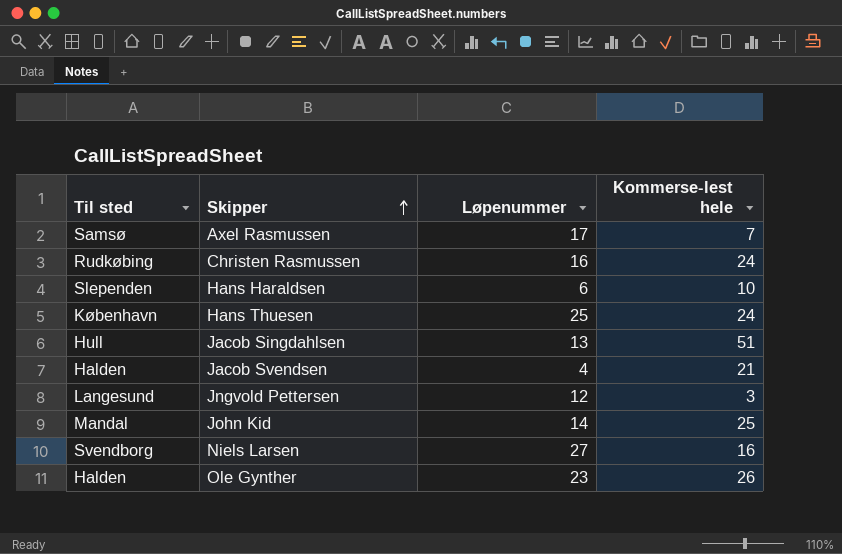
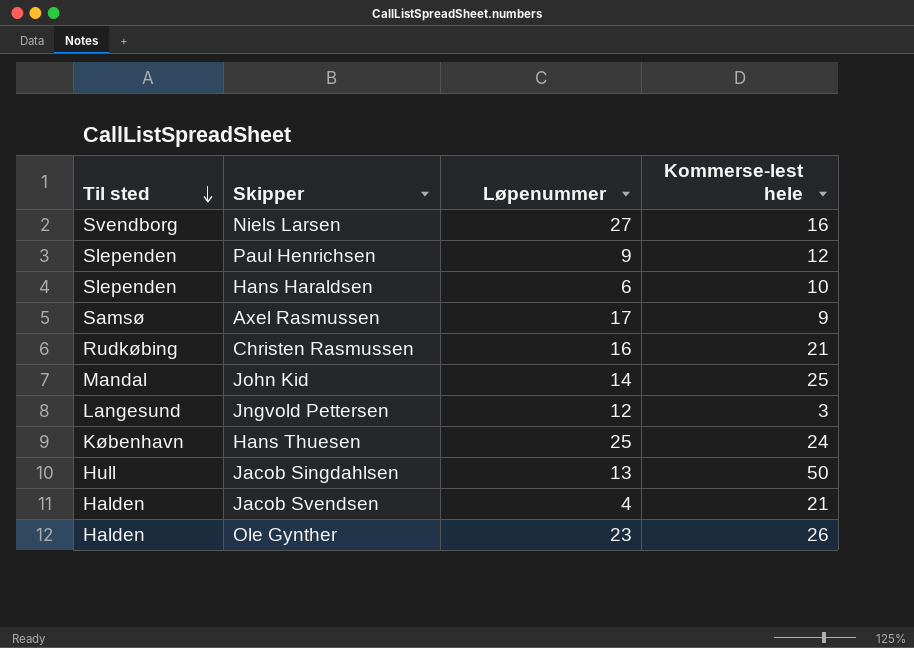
row order: Skipper ascending -> Til sted descending
row Paul Henrichsen: none -> Slependen | 9 | 12
Axel Rasmussen | Kommerse-lest hele: 7 -> 9
Christen Rasmussen | Kommerse-lest hele: 24 -> 21
Jacob Singdahlsen | Kommerse-lest hele: 51 -> 50

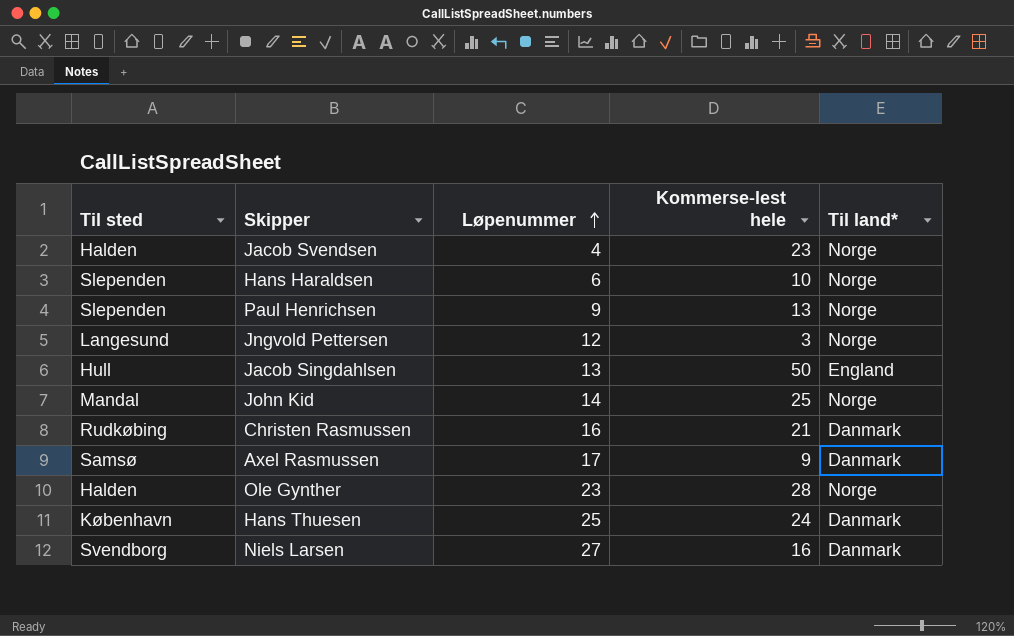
row order: Til sted descending -> Løpenummer ascending
column Til land* | position: none -> 5
Jacob Svendsen | Kommerse-lest hele: 21 -> 23
Paul Henrichsen | Kommerse-lest hele: 12 -> 13
Ole Gynther | Kommerse-lest hele: 26 -> 28

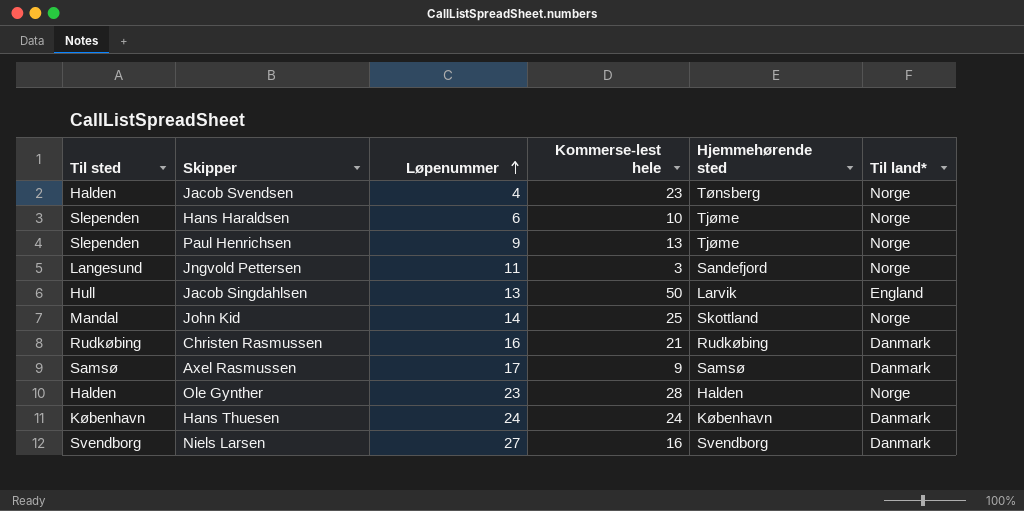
column Hjemmehørende sted | position: none -> 5
Jngvold Pettersen | Løpenummer: 12 -> 11
Hans Thuesen | Løpenummer: 25 -> 24

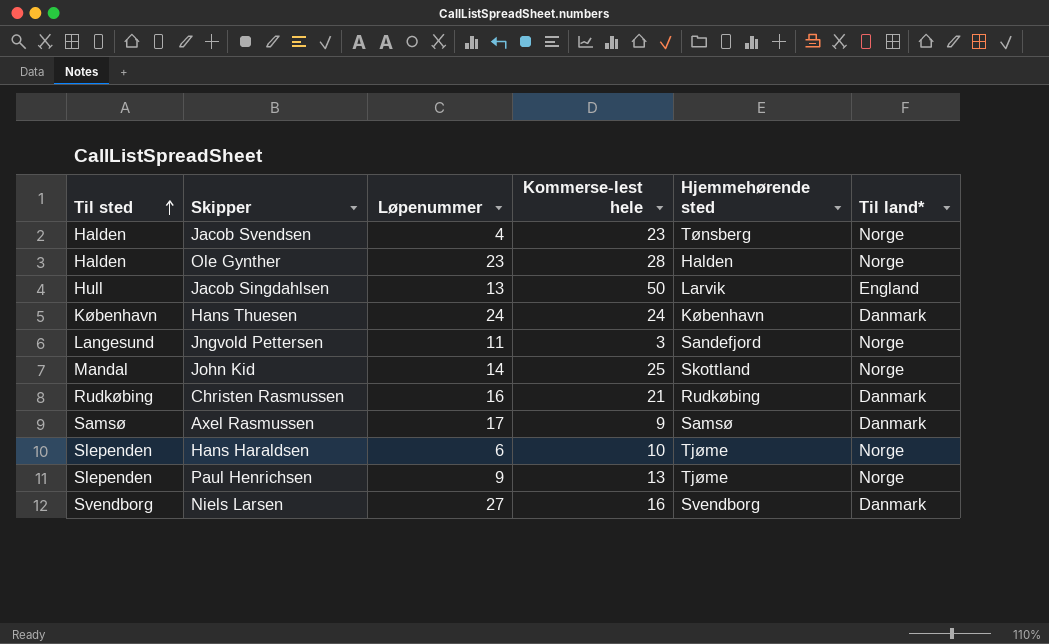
row order: Løpenummer ascending -> Til sted ascending

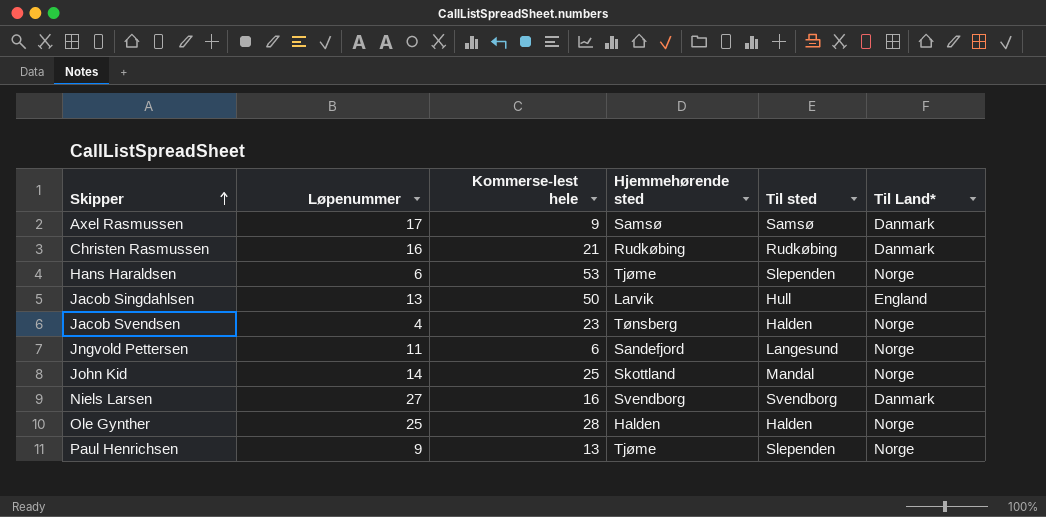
row order: Til sted ascending -> Skipper ascending
column Til sted | position: 1 -> 5
column name: Til land* -> Til Land*
row Hans Thuesen: København | 24 | 24 | København | Danmark -> none
Hans Haraldsen | Kommerse-lest hele: 10 -> 53
Jngvold Pettersen | Kommerse-lest hele: 3 -> 6
Ole Gynther | Løpenummer: 23 -> 25

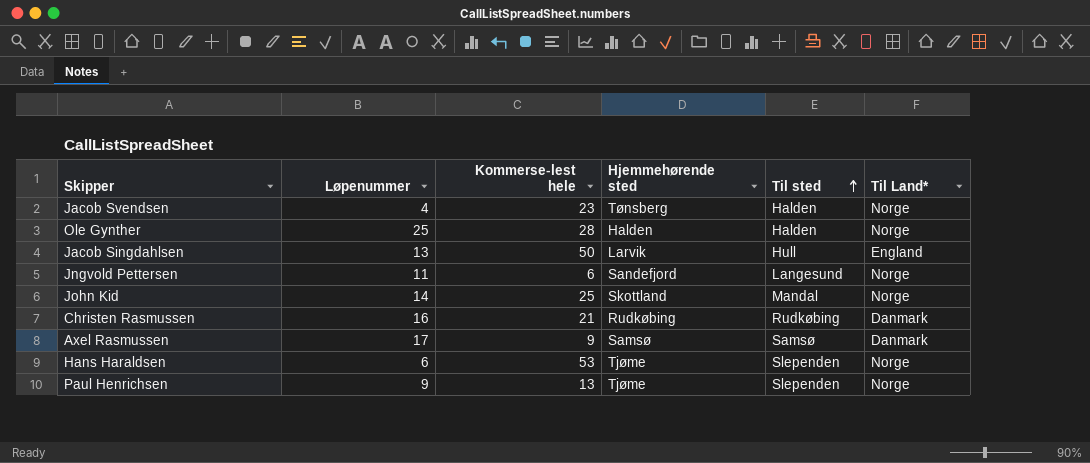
row order: Skipper ascending -> Til sted ascending
row Niels Larsen: 27 | 16 | Svendborg | Svendborg | Danmark -> none

